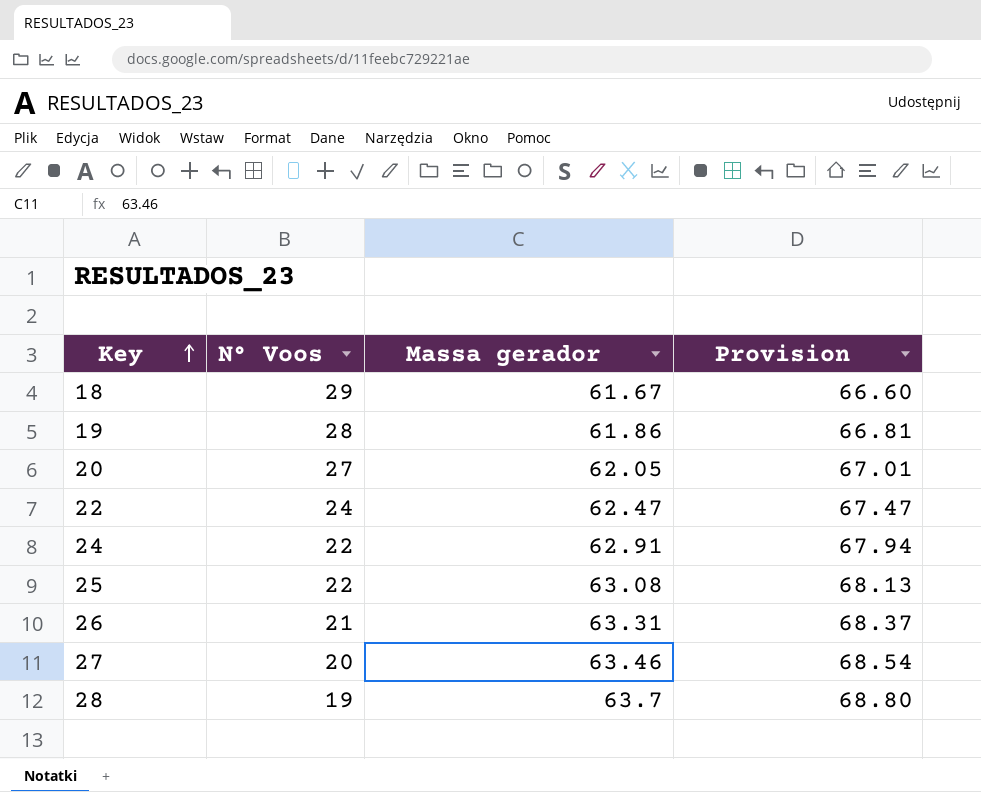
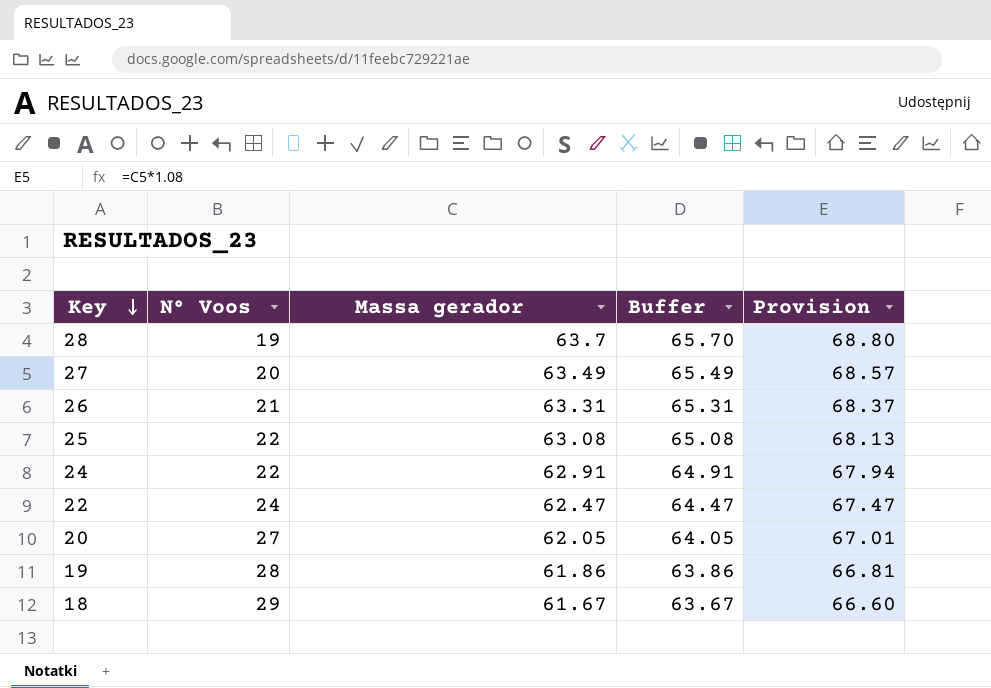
row order: Key ascending -> Key descending
column Buffer | formula: none -> [Massa gerador] + 2
27 | Massa gerador: 63.46 -> 63.49
27 | Provision: 68.54 -> 68.57

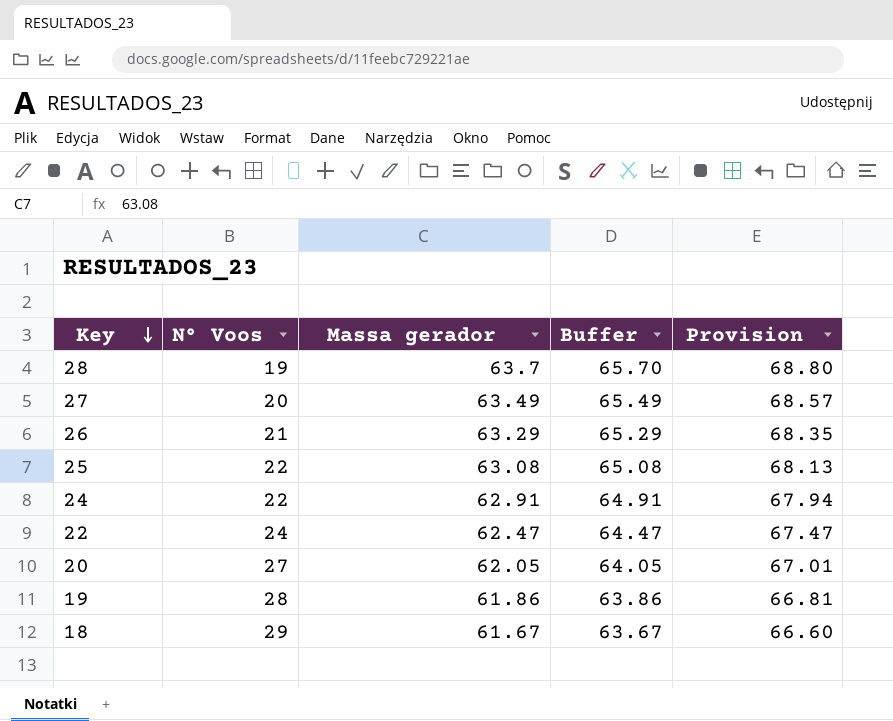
26 | Massa gerador: 63.31 -> 63.29
26 | Buffer: 65.31 -> 65.29
26 | Provision: 68.37 -> 68.35

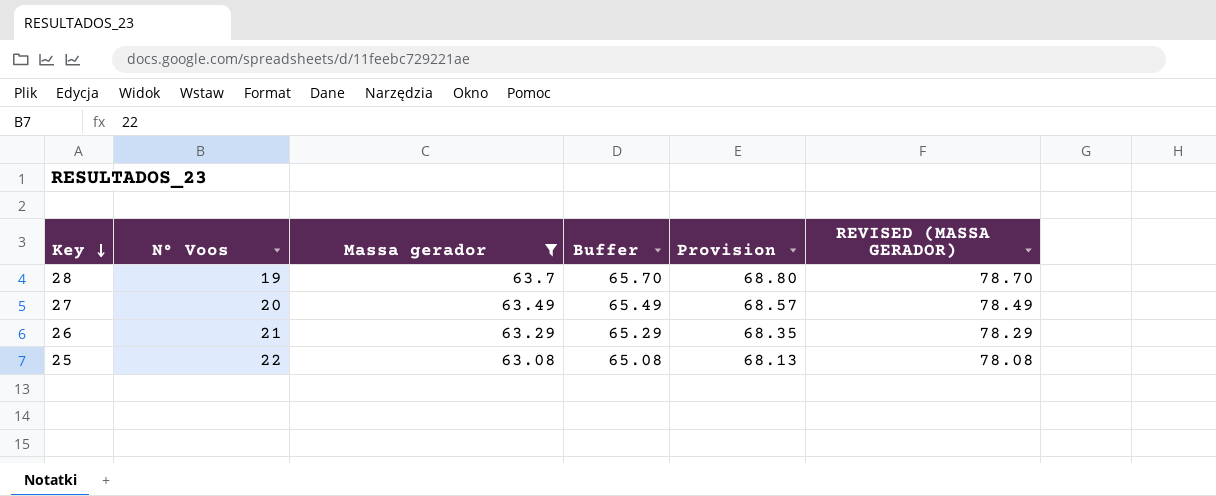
filter: none -> Massa gerador >= 63.08
column REVISED (MASSA GERADOR) | formula: none -> [Massa gerador] + 15

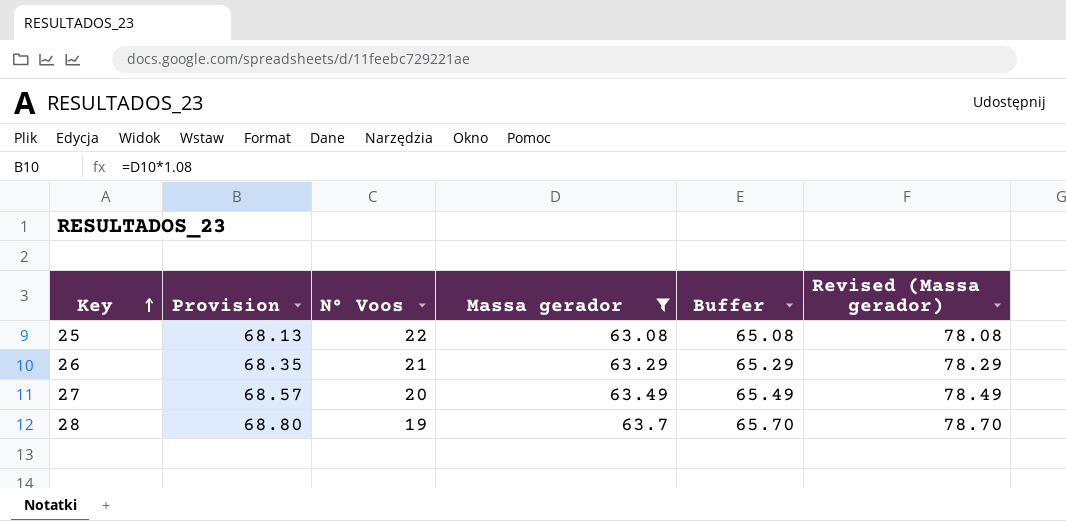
row order: Key descending -> Key ascending
column Provision | position: 5 -> 2
column name: REVISED (MASSA GERADOR) -> Revised (Massa gerador)

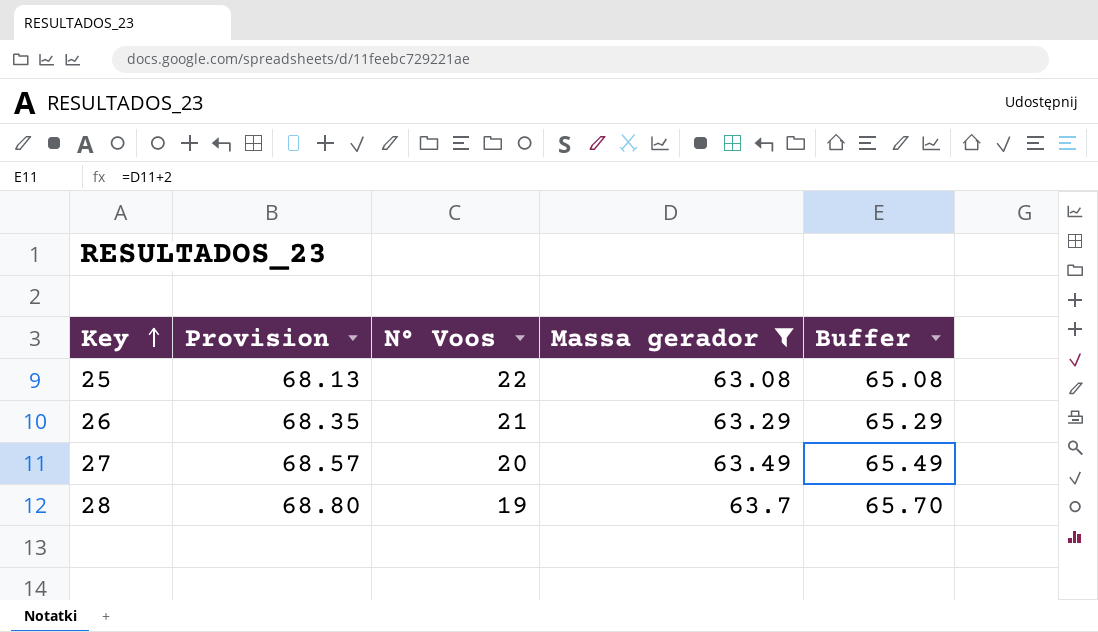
column Revised (Massa gerador) | formula: [Massa gerador] + 15 -> none

